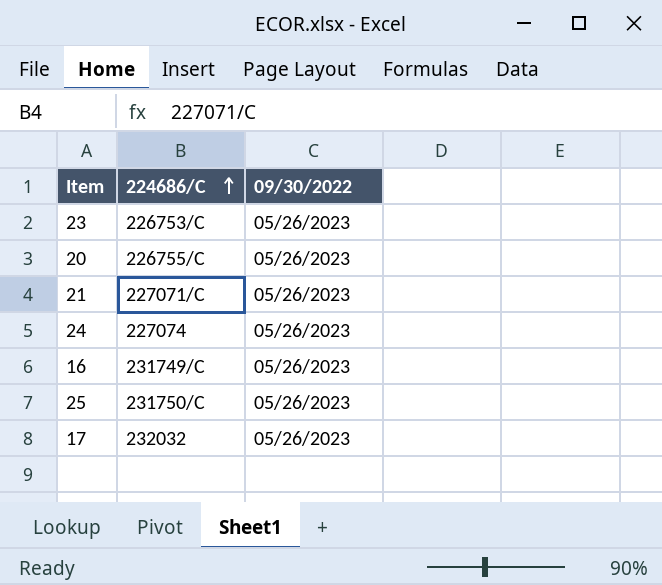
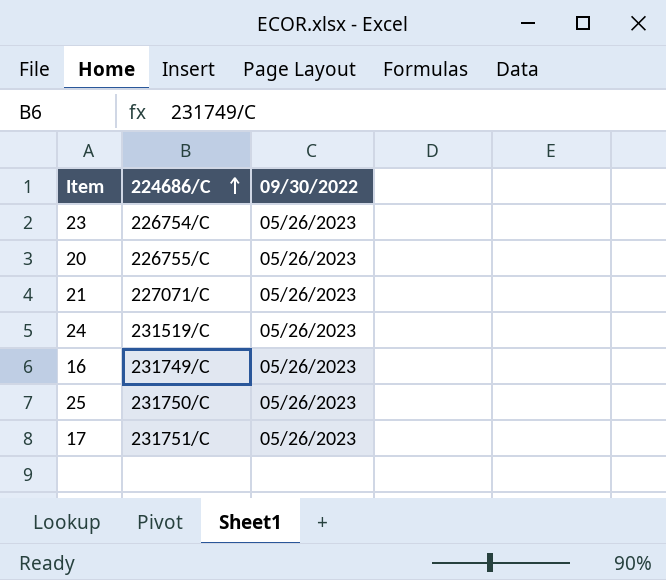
23 | 224686/C: 226753/C -> 226754/C
24 | 224686/C: 227074 -> 231519/C
17 | 224686/C: 232032 -> 231751/C

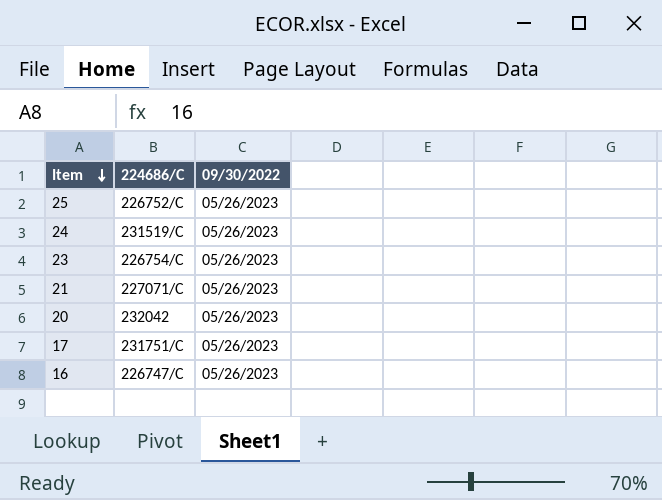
row order: 224686/C ascending -> Item descending
25 | 224686/C: 231750/C -> 226752/C
20 | 224686/C: 226755/C -> 232042
16 | 224686/C: 231749/C -> 226747/C

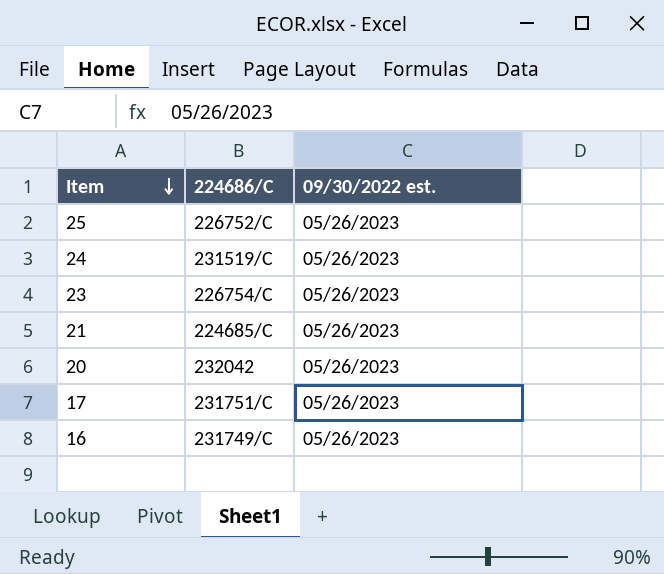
column name: 09/30/2022 -> 09/30/2022 est.
21 | 224686/C: 227071/C -> 224685/C
16 | 224686/C: 226747/C -> 231749/C

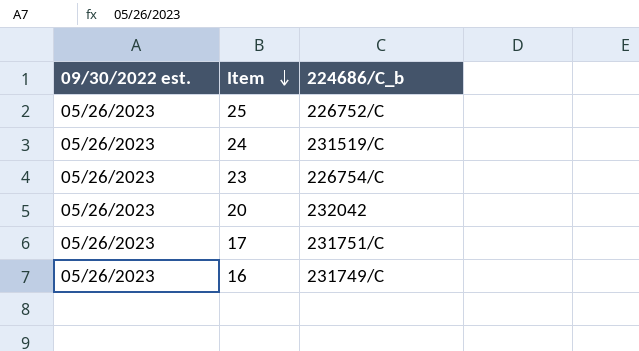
column 09/30/2022 est. | position: 3 -> 1
column name: 224686/C -> 224686/C_b
row 21: 224685/C | 05/26/2023 -> none

